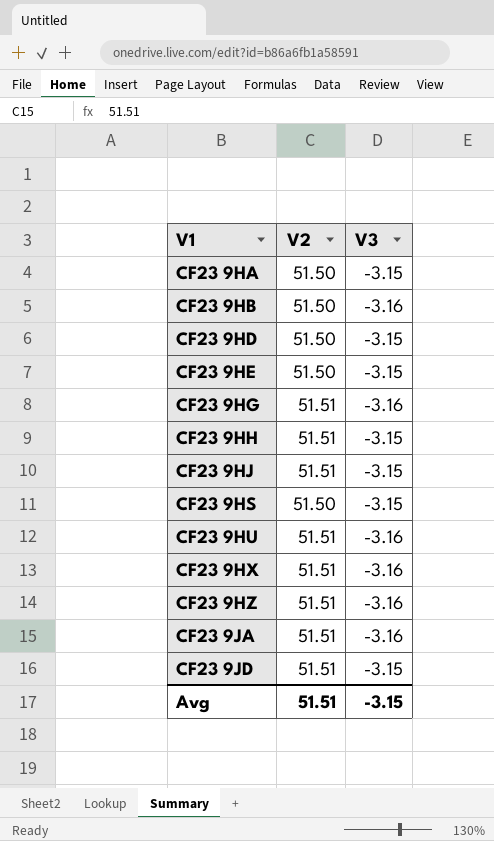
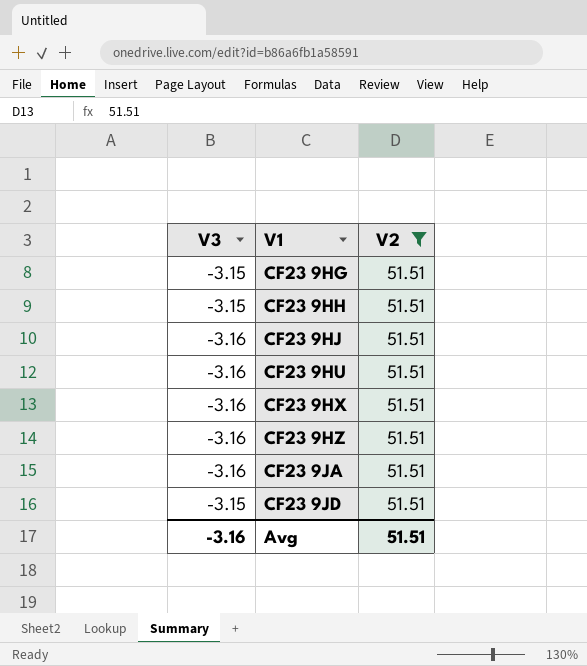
filter: none -> V2 = 51.51
column V3 | position: 3 -> 1
CF23 9HG | V3: -3.16 -> -3.15
CF23 9HJ | V3: -3.15 -> -3.16
Avg | V3: -3.15 -> -3.16

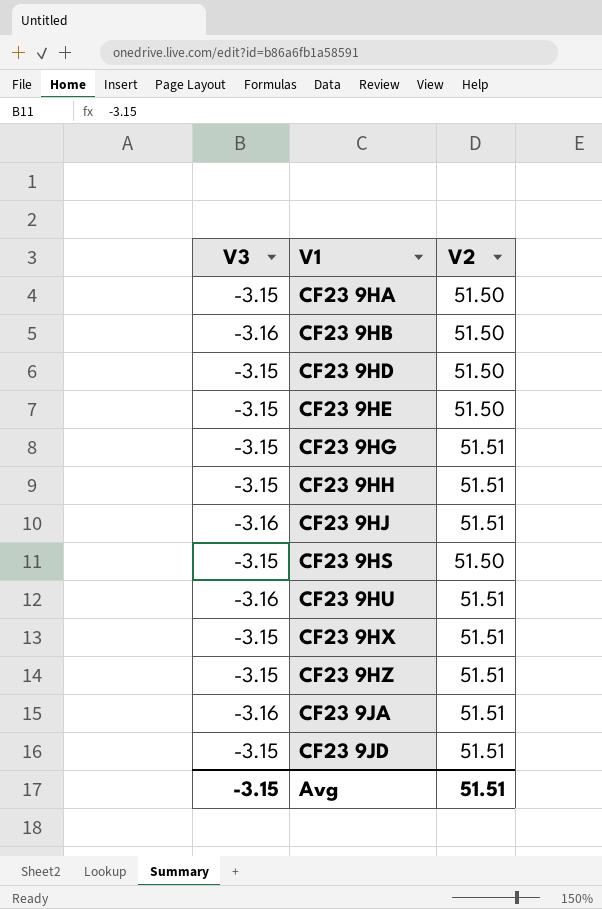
filter: V2 = 51.51 -> none
CF23 9HX | V3: -3.16 -> -3.15
CF23 9HZ | V3: -3.16 -> -3.15
Avg | V3: -3.16 -> -3.15

